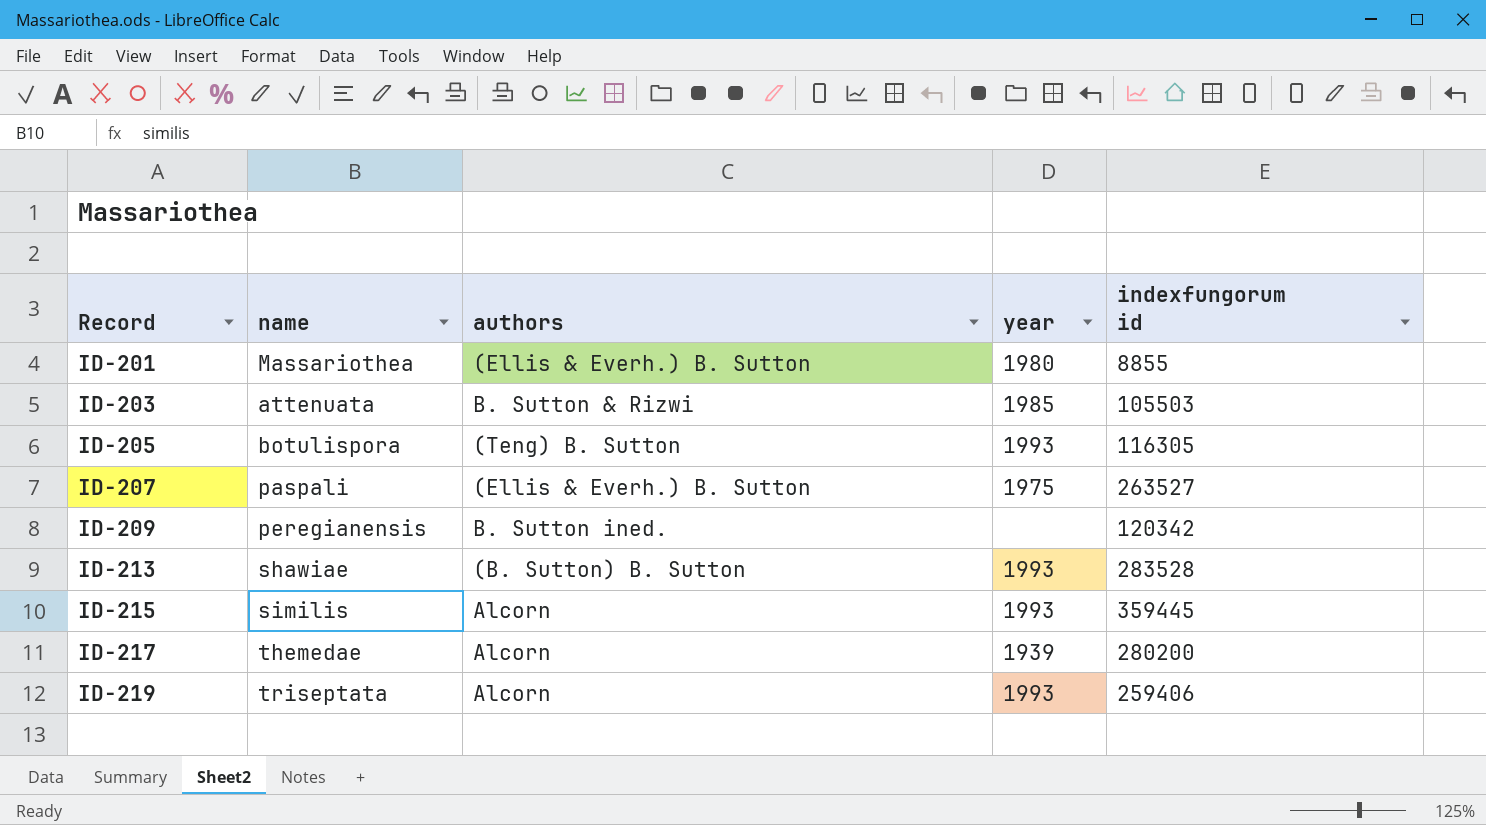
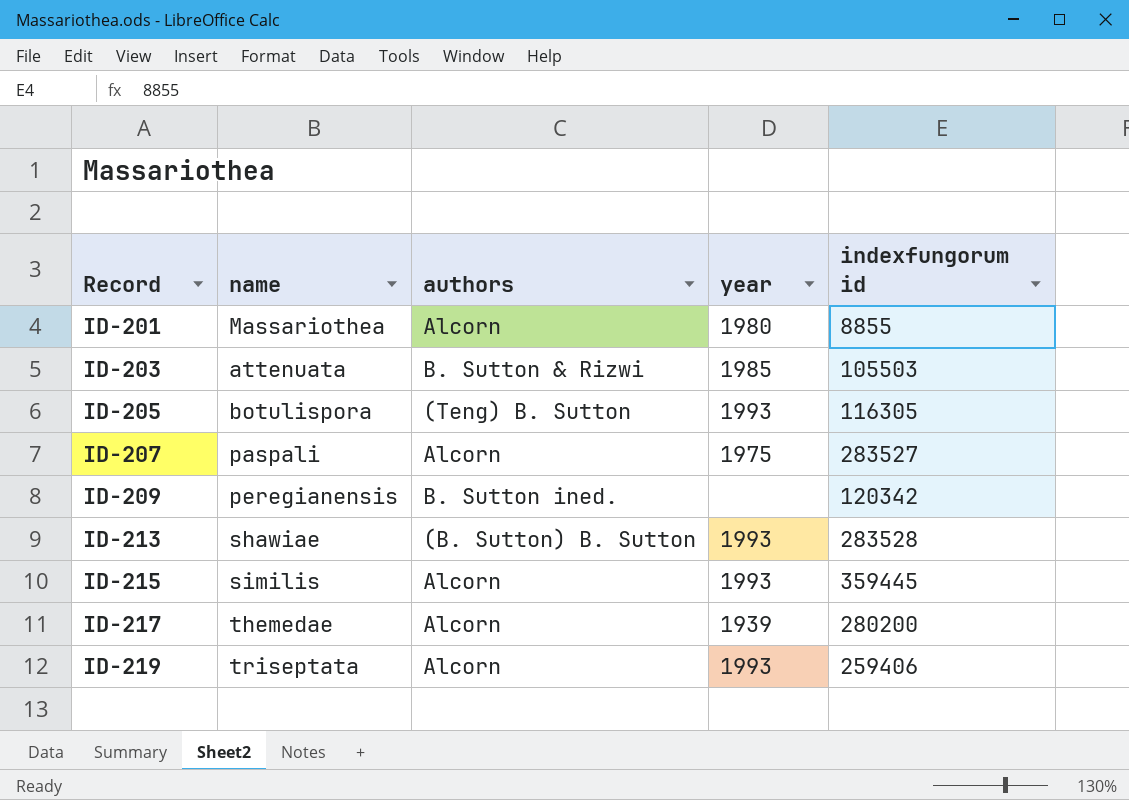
ID-201 | authors: (Ellis & Everh.) B. Sutton -> Alcorn
ID-207 | authors: (Ellis & Everh.) B. Sutton -> Alcorn
ID-207 | indexfungorum id: 263527 -> 283527

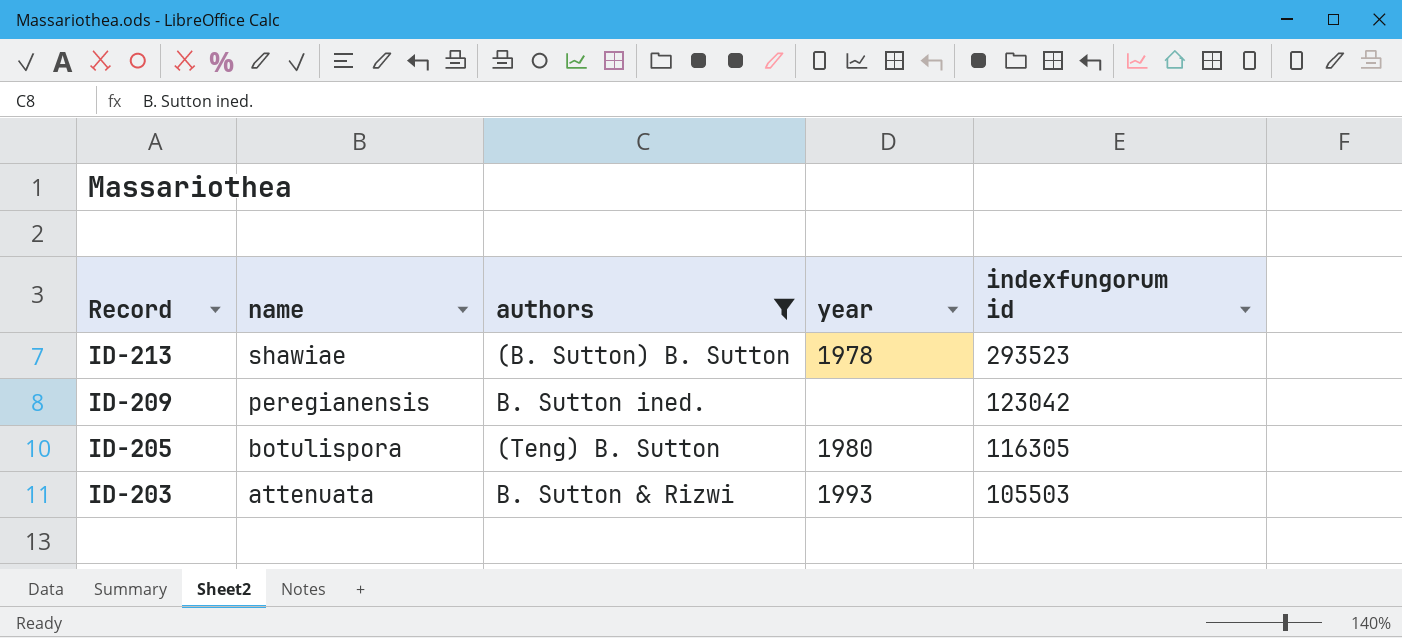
filter: none -> authors != Alcorn
row order: Record ascending -> Record descending
ID-213 | year: 1993 -> 1978
ID-213 | indexfungorum id: 283528 -> 293523
ID-209 | indexfungorum id: 120342 -> 123042
ID-205 | year: 1993 -> 1980
ID-203 | year: 1985 -> 1993

